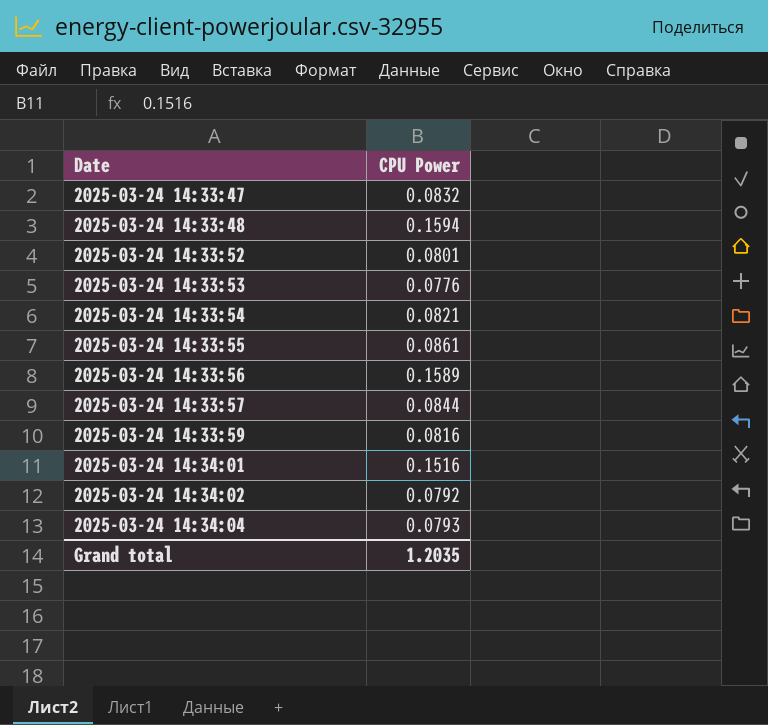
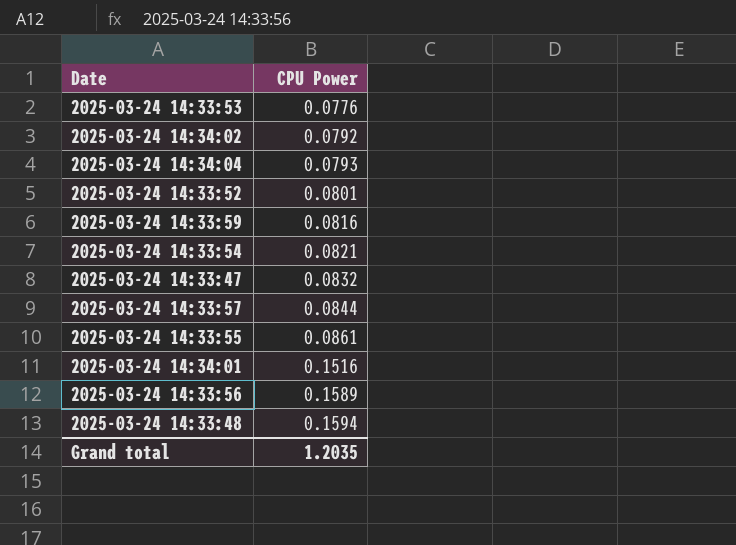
row order: Date ascending -> CPU Power ascending

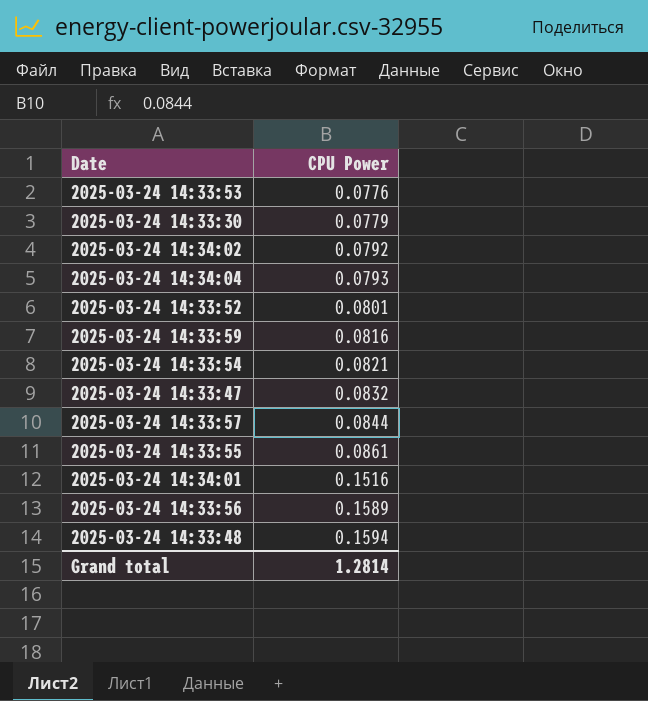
row 2025-03-24 14:33:30: none -> 0.0779
Grand total | CPU Power: 1.2035 -> 1.2814

